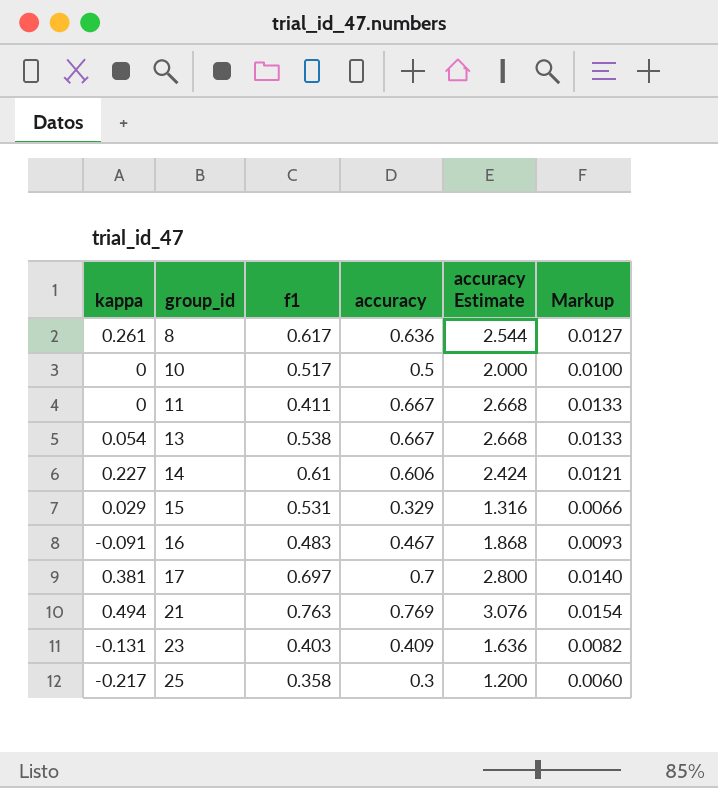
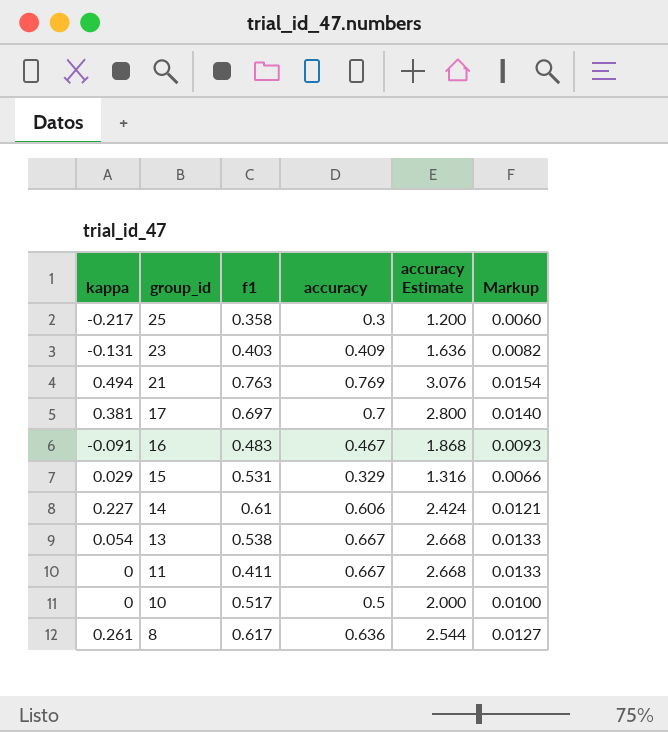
row order: group_id ascending -> group_id descending

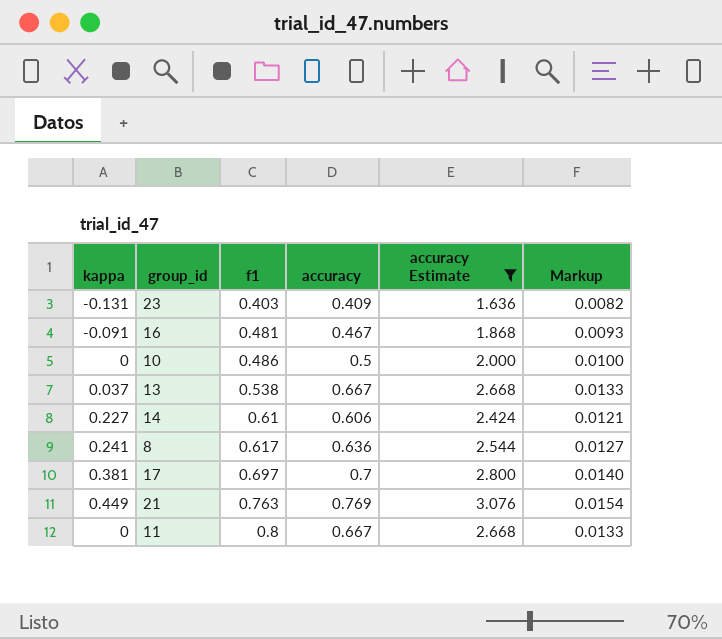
filter: none -> accuracy Estimate >= 1.636
row order: group_id descending -> f1 ascending
16 | f1: 0.483 -> 0.481
10 | f1: 0.517 -> 0.486
13 | kappa: 0.054 -> 0.037
8 | kappa: 0.261 -> 0.241
21 | kappa: 0.494 -> 0.449
11 | f1: 0.411 -> 0.8

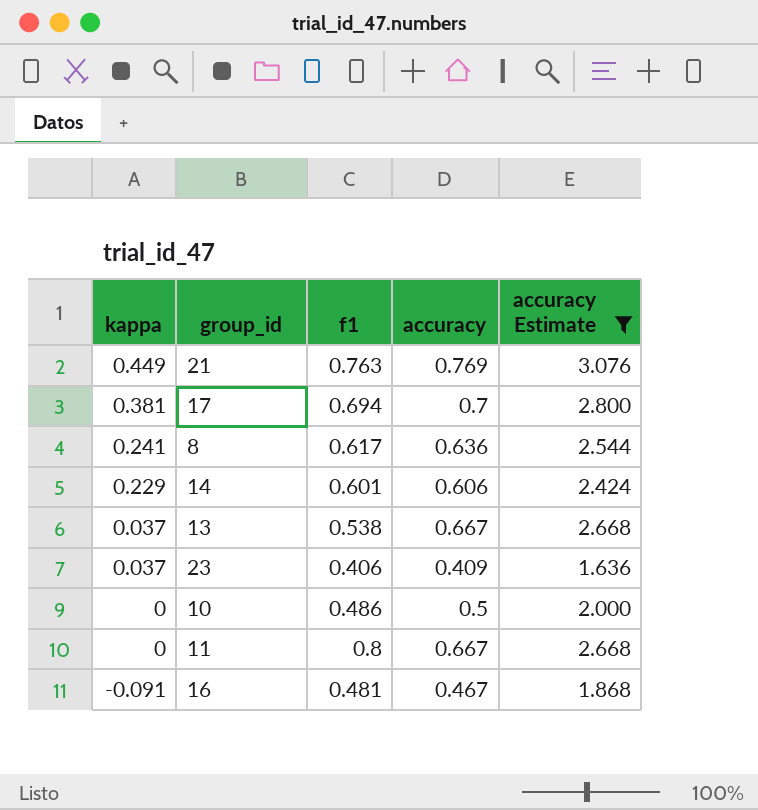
row order: f1 ascending -> kappa descending
column Markup | formula: [accuracy] * 0.02 -> none
17 | f1: 0.697 -> 0.694
14 | kappa: 0.227 -> 0.229
14 | f1: 0.61 -> 0.601
23 | kappa: -0.131 -> 0.037
23 | f1: 0.403 -> 0.406

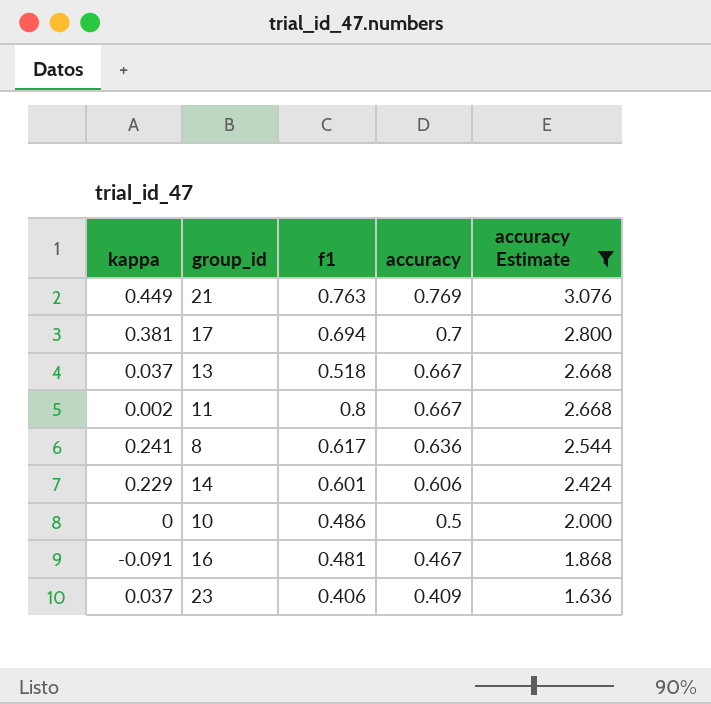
row order: kappa descending -> accuracy descending
13 | f1: 0.538 -> 0.518
11 | kappa: 0 -> 0.002

